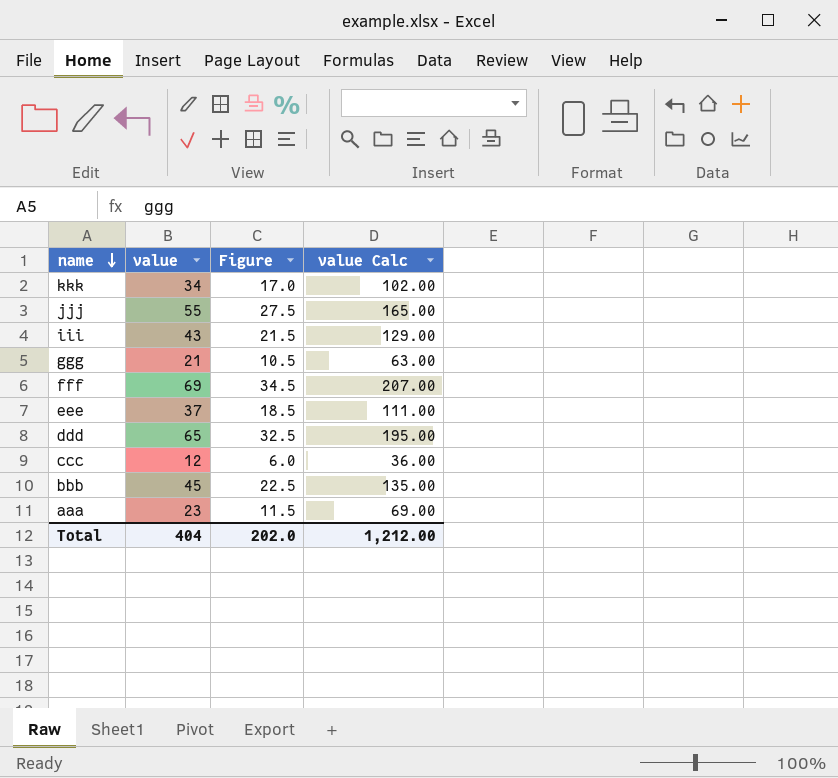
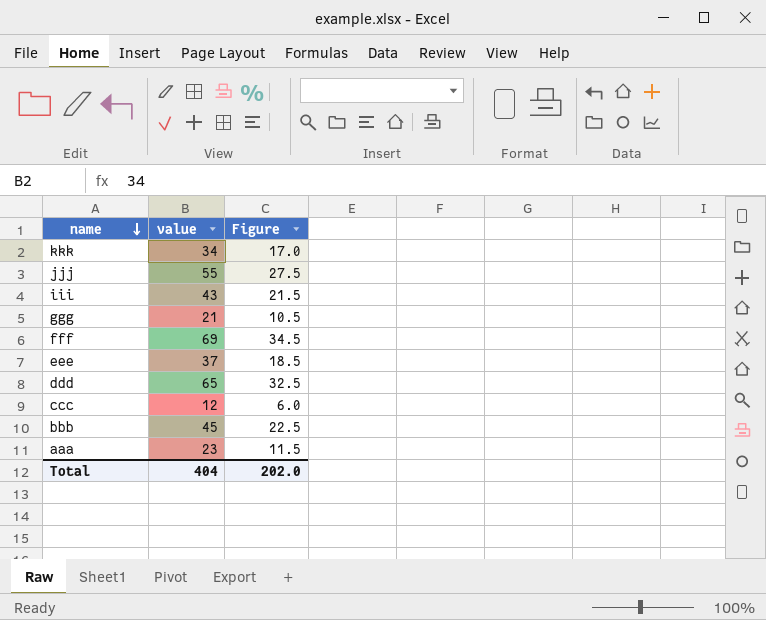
column value Calc | formula: [value] * 3 -> none

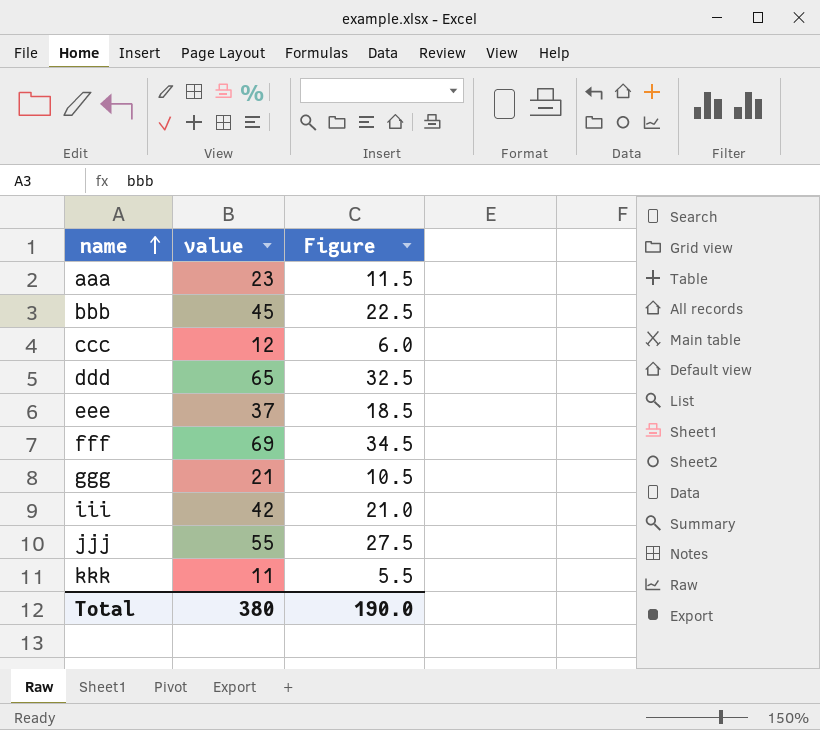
row order: name descending -> name ascending
iii | value: 43 -> 42
iii | Figure: 21.5 -> 21.0
kkk | value: 34 -> 11
kkk | Figure: 17.0 -> 5.5
Total | value: 404 -> 380
Total | Figure: 202.0 -> 190.0

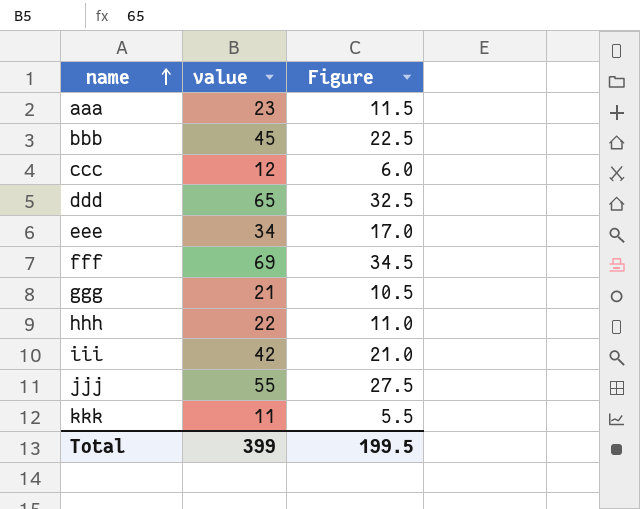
eee | value: 37 -> 34
eee | Figure: 18.5 -> 17.0
row hhh: none -> 22 | 11.0
Total | value: 380 -> 399
Total | Figure: 190.0 -> 199.5

